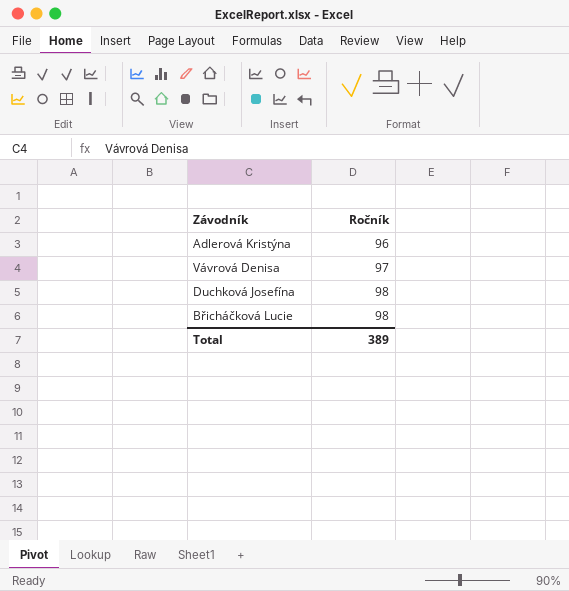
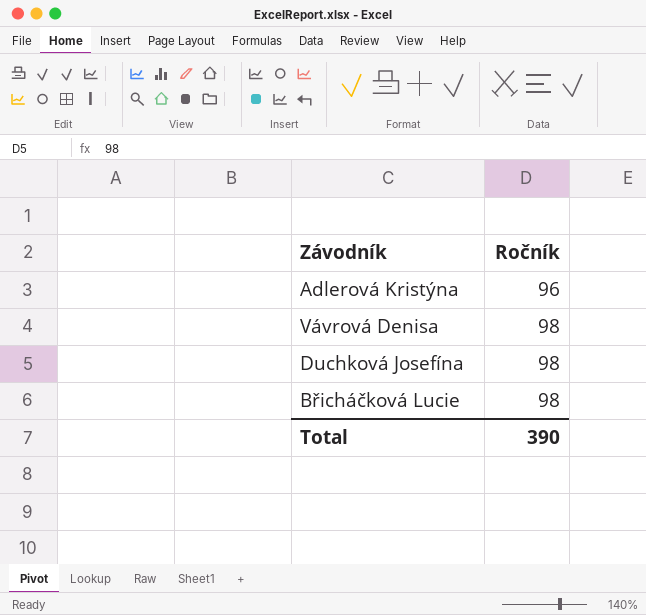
Vávrová Denisa | Ročník: 97 -> 98
Total | Ročník: 389 -> 390

